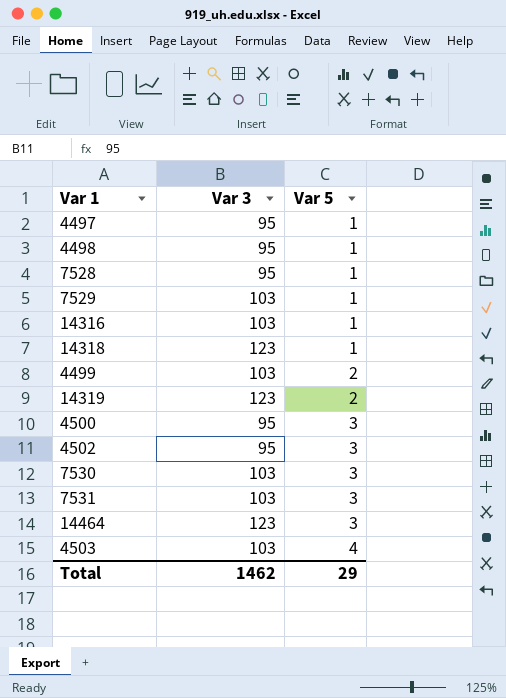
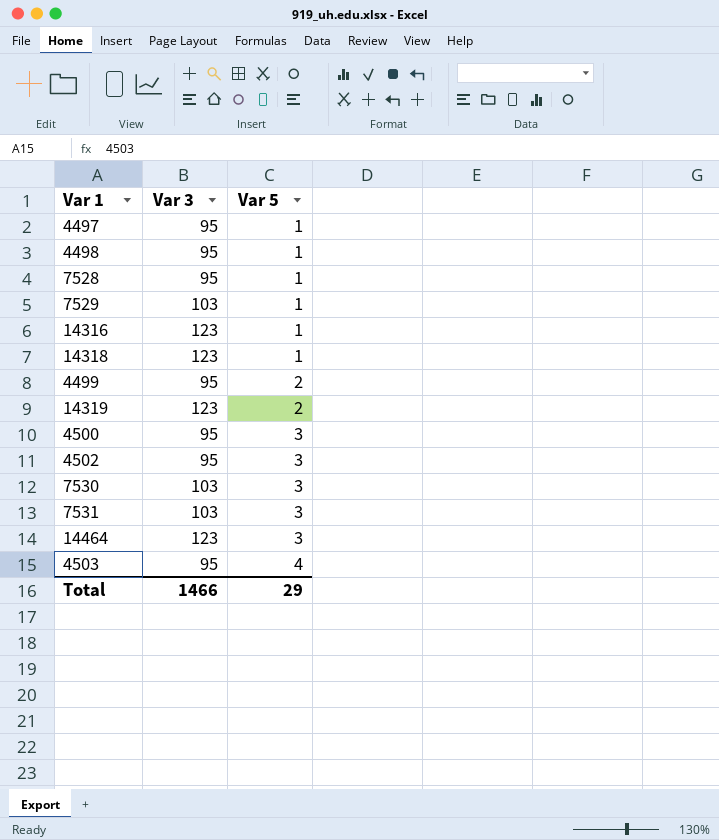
14316 | Var 3: 103 -> 123
4499 | Var 3: 103 -> 95
4503 | Var 3: 103 -> 95
Total | Var 3: 1462 -> 1466

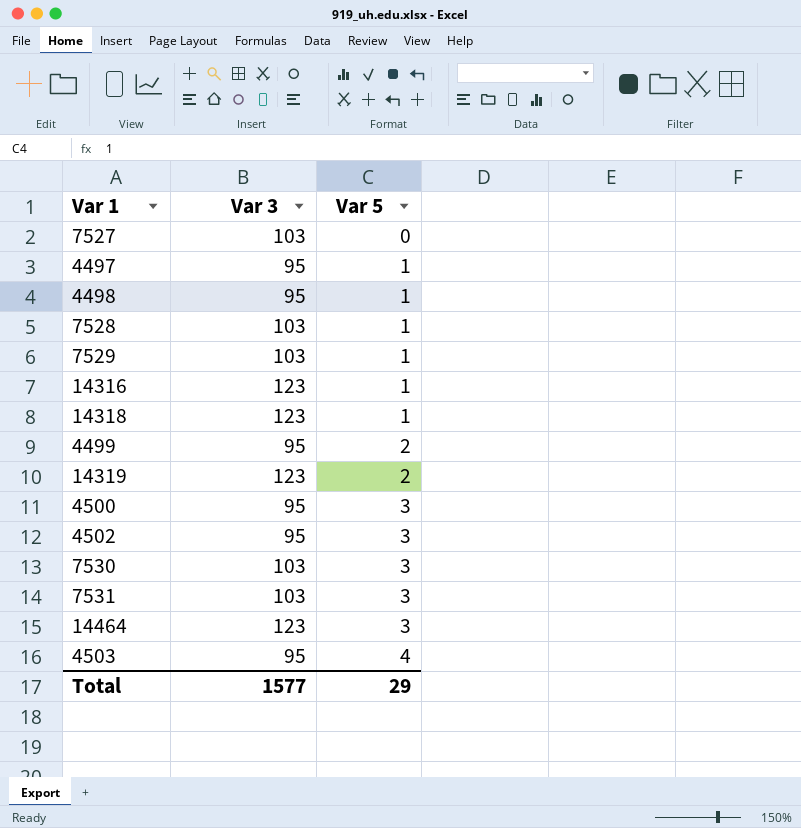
row 7527: none -> 103 | 0
7528 | Var 3: 95 -> 103
Total | Var 3: 1466 -> 1577

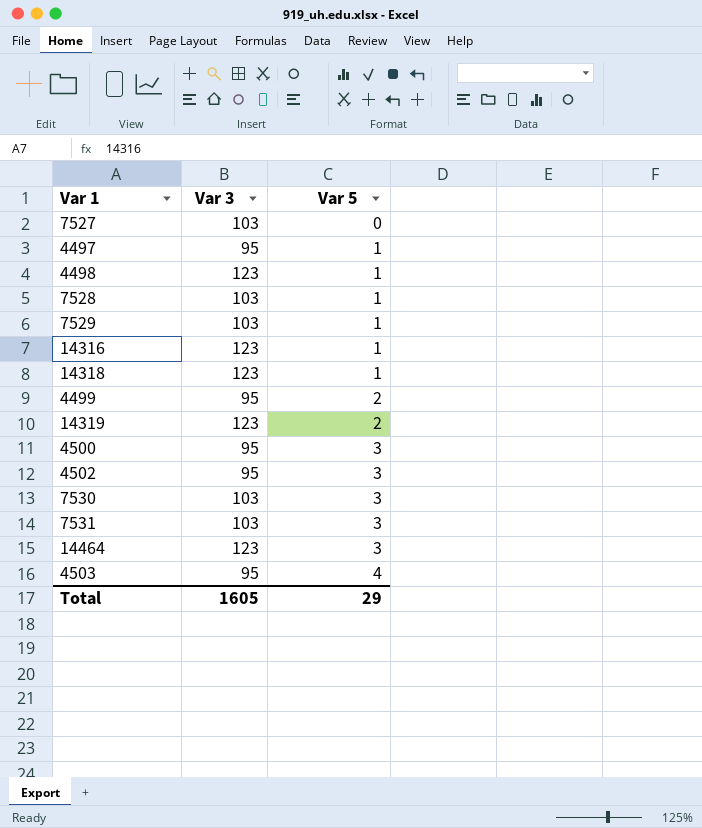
4498 | Var 3: 95 -> 123
Total | Var 3: 1577 -> 1605

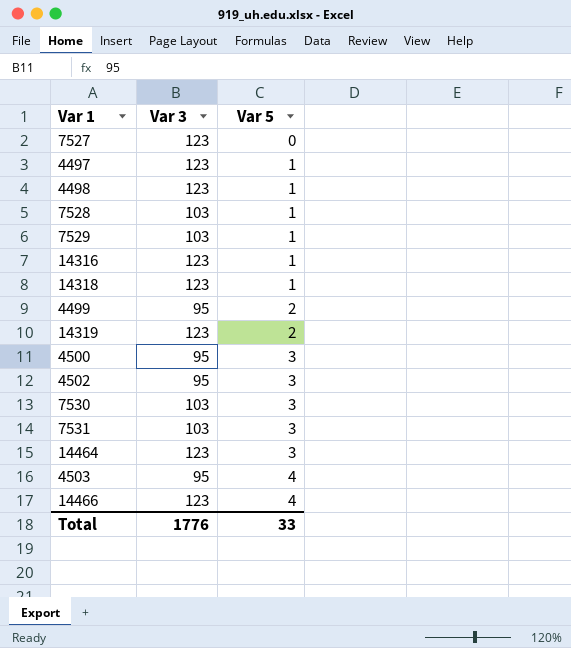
7527 | Var 3: 103 -> 123
4497 | Var 3: 95 -> 123
row 14466: none -> 123 | 4
Total | Var 3: 1605 -> 1776
Total | Var 5: 29 -> 33

